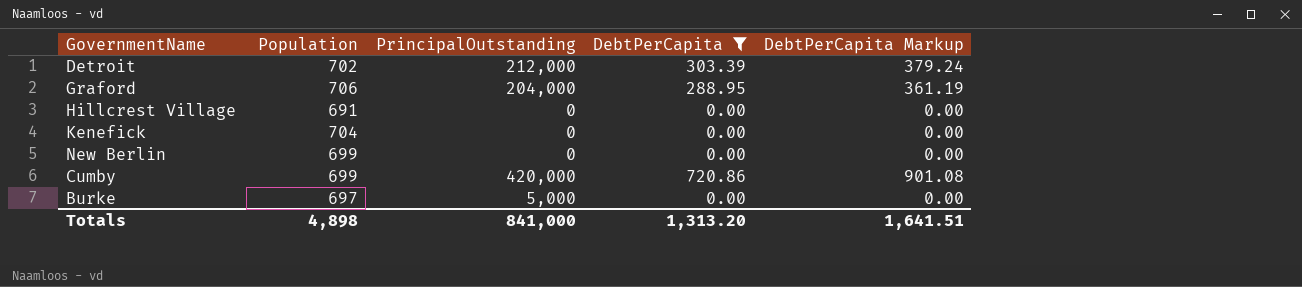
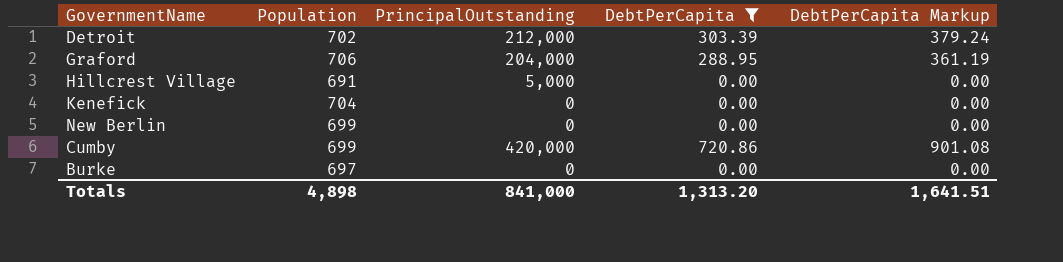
Hillcrest Village | PrincipalOutstanding: 0 -> 5,000
Burke | PrincipalOutstanding: 5,000 -> 0

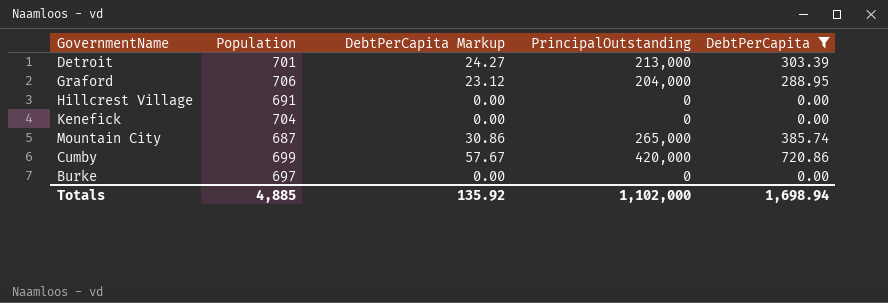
column DebtPerCapita Markup | formula: [DebtPerCapita] * 1.25 -> [DebtPerCapita] * 0.08
column DebtPerCapita Markup | position: 5 -> 3
row New Berlin: 699 | 0 | 0.00 | 0.00 -> none
Detroit | Population: 702 -> 701
Detroit | PrincipalOutstanding: 212,000 -> 213,000
Hillcrest Village | PrincipalOutstanding: 5,000 -> 0
row Mountain City: none -> 687 | 30.86 | 265,000 | 385.74
Totals | Population: 4,898 -> 4,885
Totals | DebtPerCapita Markup: 1,641.51 -> 135.92
Totals | PrincipalOutstanding: 841,000 -> 1,102,000
Totals | DebtPerCapita: 1,313.20 -> 1,698.94

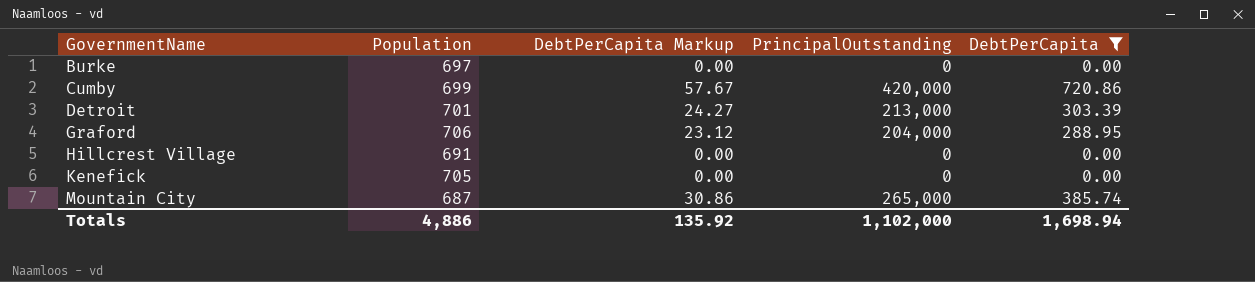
row order: none -> GovernmentName ascending
Kenefick | Population: 704 -> 705
Totals | Population: 4,885 -> 4,886

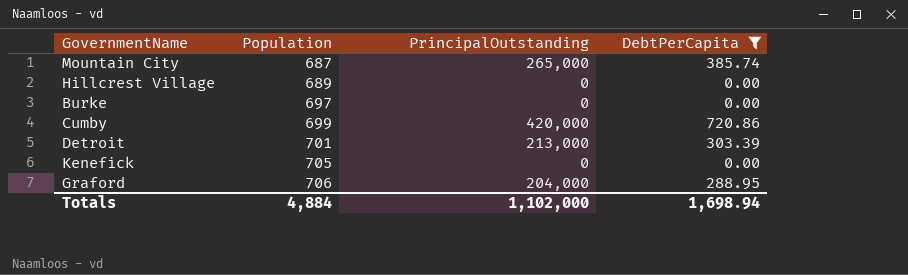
row order: GovernmentName ascending -> Population ascending
column DebtPerCapita Markup | formula: [DebtPerCapita] * 0.08 -> none
Hillcrest Village | Population: 691 -> 689
Totals | Population: 4,886 -> 4,884

